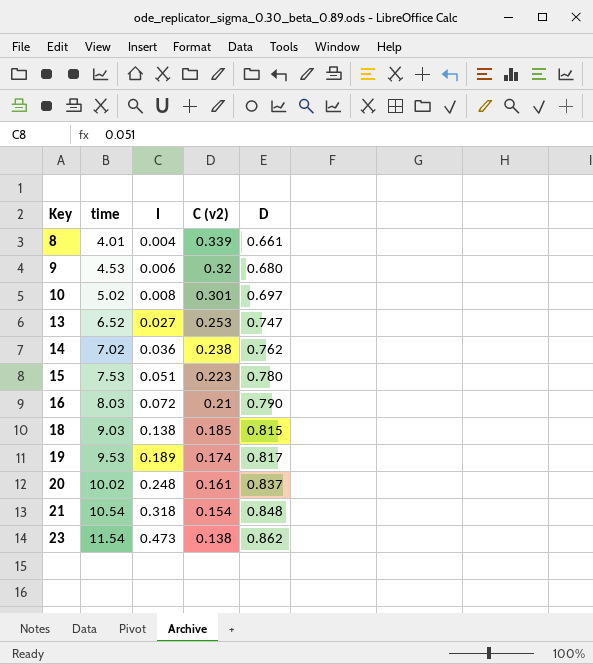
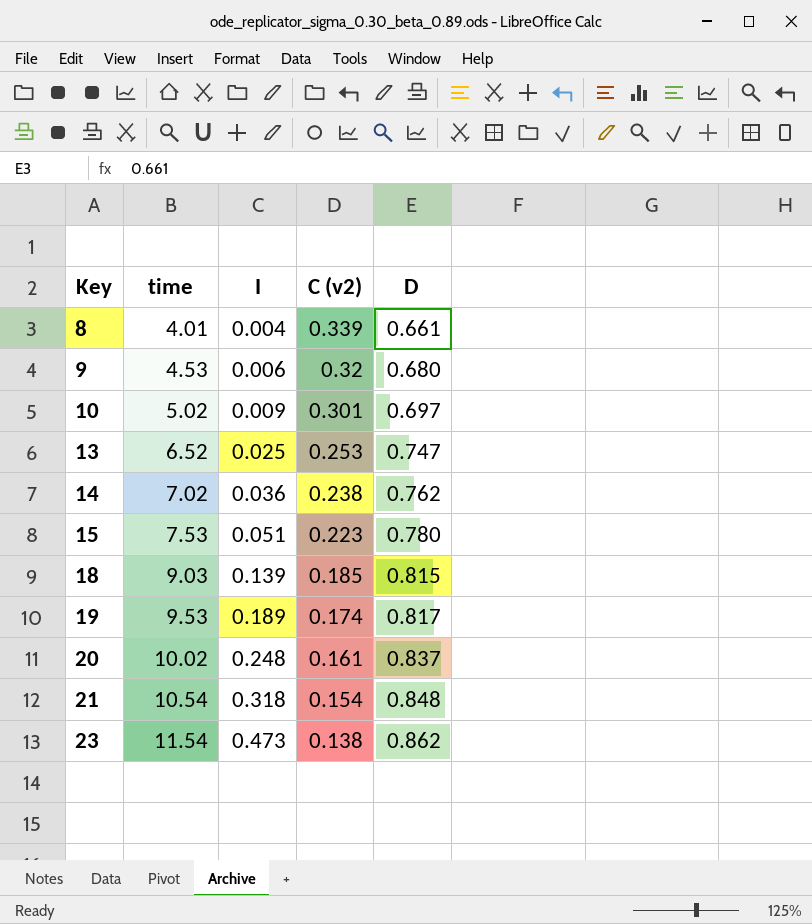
row 16: 8.03 | 0.072 | 0.21 | 0.790 -> none
10 | I: 0.008 -> 0.009
13 | I: 0.027 -> 0.025
18 | I: 0.138 -> 0.139

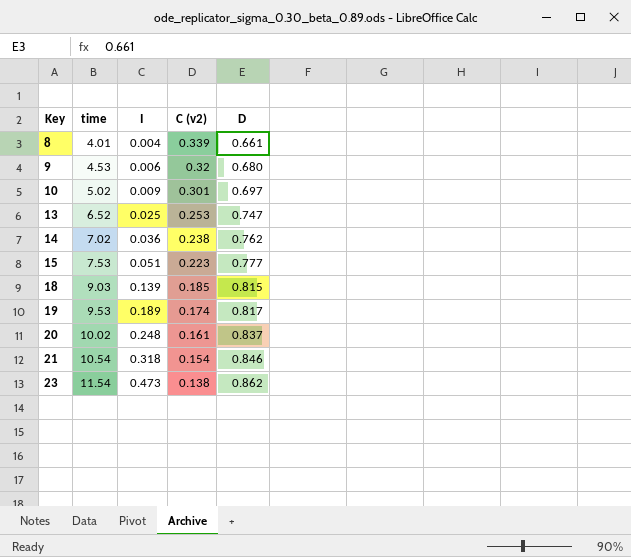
15 | D: 0.780 -> 0.777
21 | D: 0.848 -> 0.846

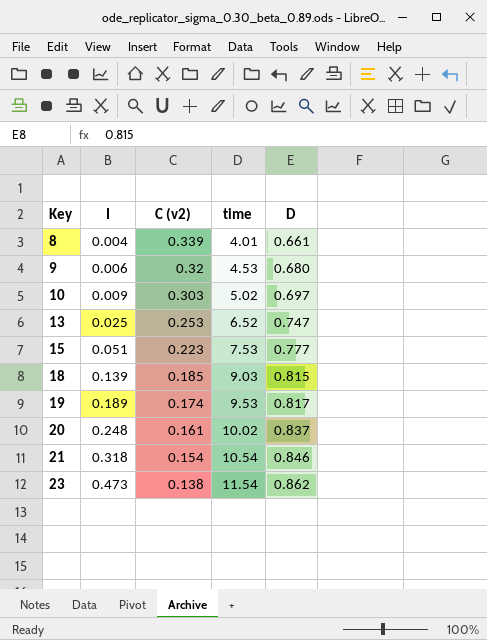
column time | position: 2 -> 4
row 14: 7.02 | 0.036 | 0.238 | 0.762 -> none
10 | C (v2): 0.301 -> 0.303

